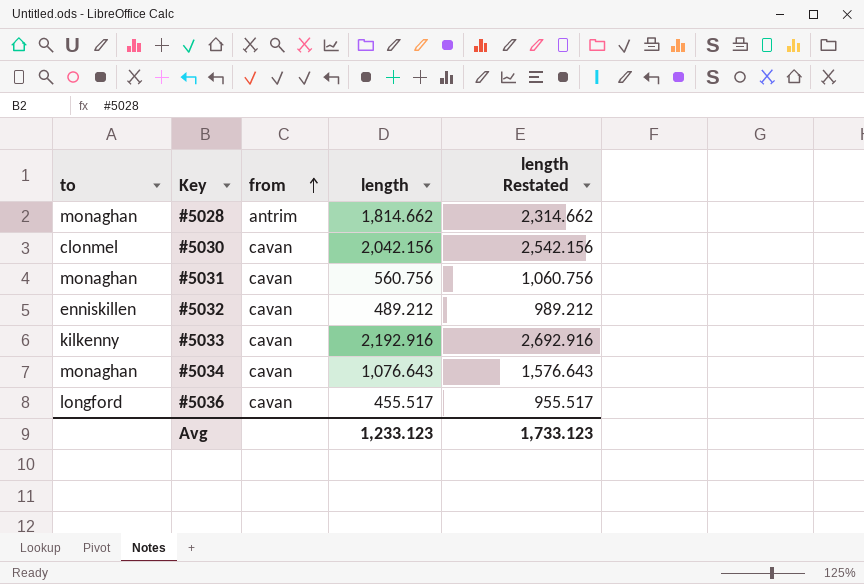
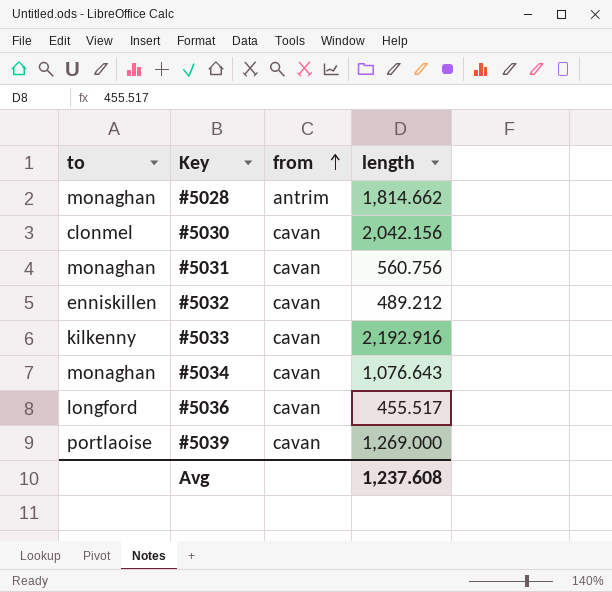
column length Restated | formula: [length] + 500 -> none
row #5039: none -> portlaoise | cavan | 1,269.000
Avg | length: 1,233.123 -> 1,237.608

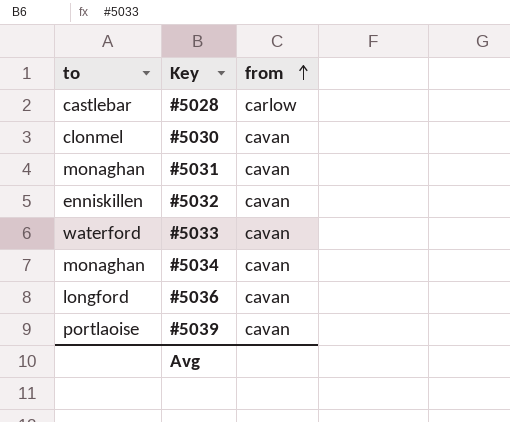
column length | position: 4 -> none
#5028 | to: monaghan -> castlebar
#5028 | from: antrim -> carlow
#5033 | to: kilkenny -> waterford

